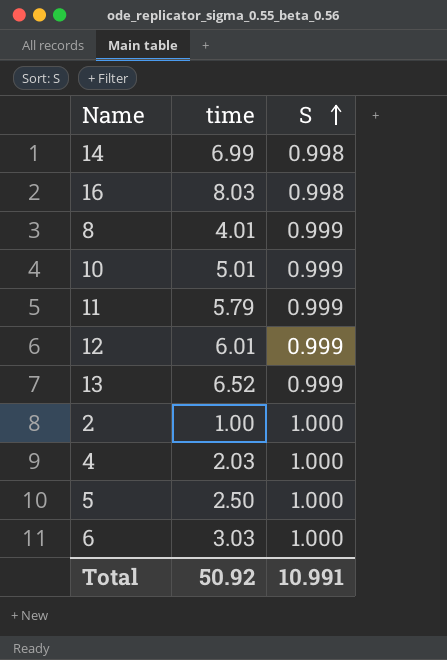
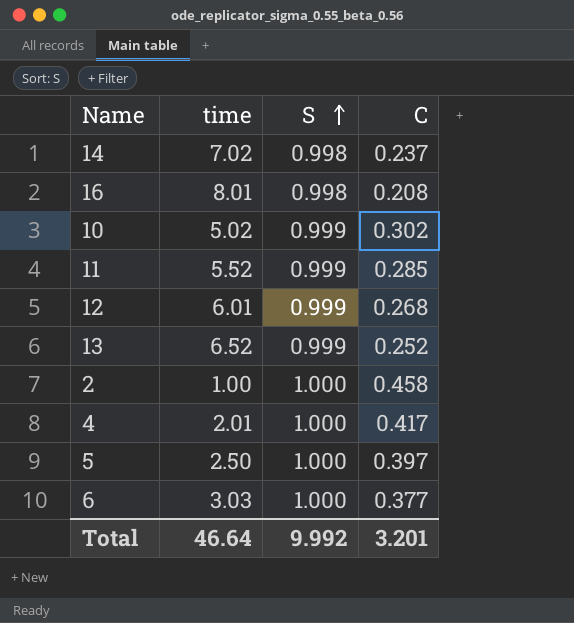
column C | position: none -> 4
row 8: 4.01 | 0.999 -> none
14 | time: 6.99 -> 7.02
16 | time: 8.03 -> 8.01
10 | time: 5.01 -> 5.02
11 | time: 5.79 -> 5.52
4 | time: 2.03 -> 2.01
Total | time: 50.92 -> 46.64
Total | S: 10.991 -> 9.992

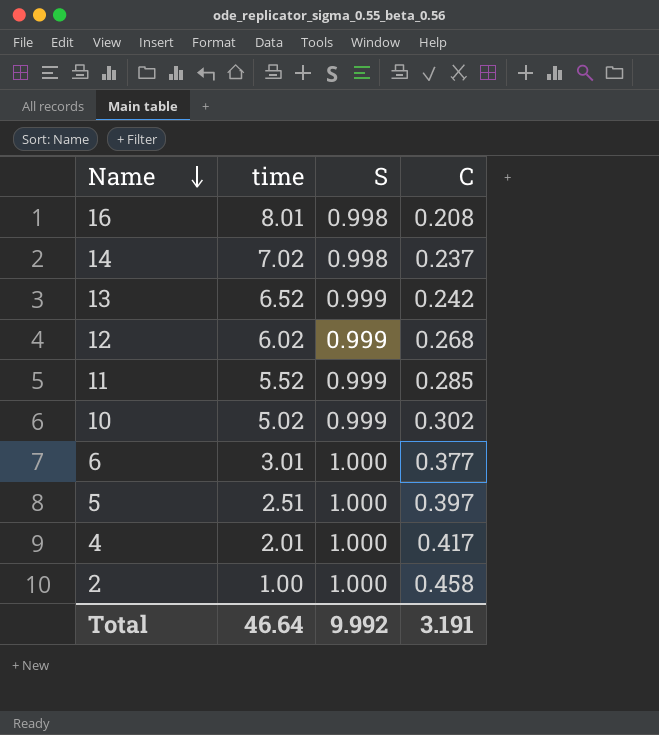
row order: S ascending -> Name descending
13 | C: 0.252 -> 0.242
12 | time: 6.01 -> 6.02
6 | time: 3.03 -> 3.01
5 | time: 2.50 -> 2.51
Total | C: 3.201 -> 3.191

